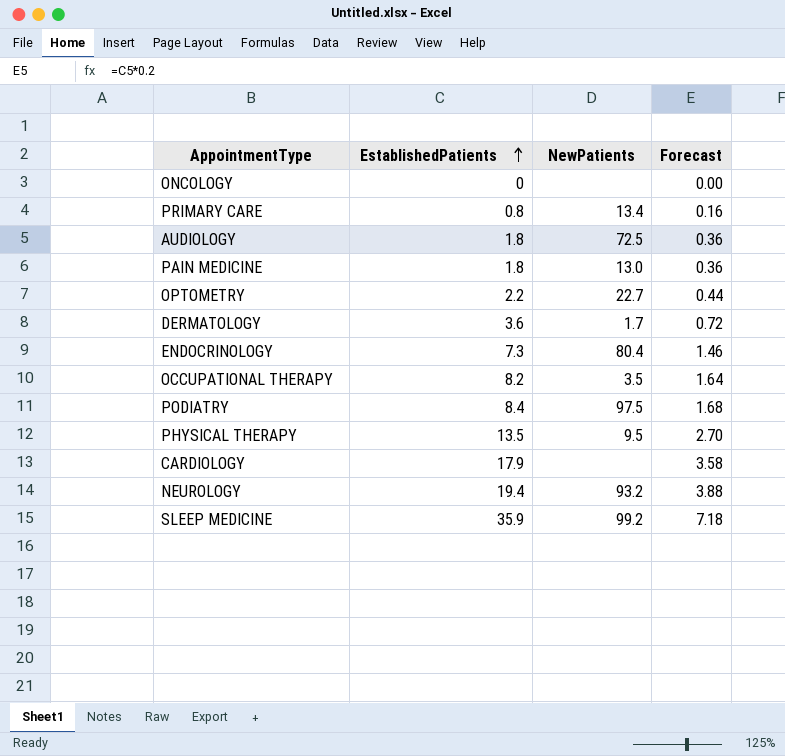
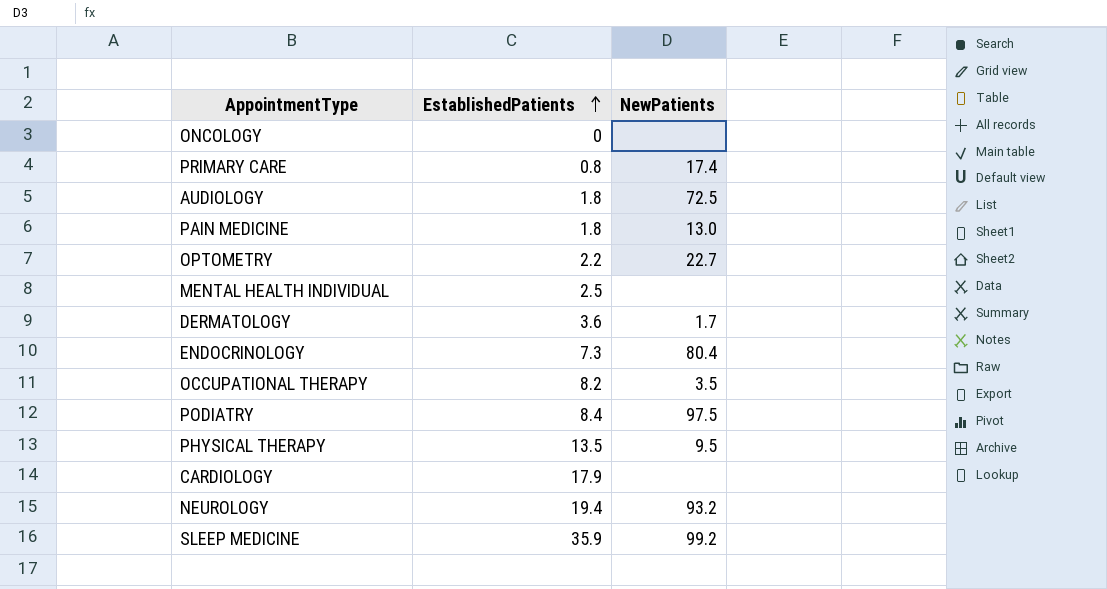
column Forecast | formula: [EstablishedPatients] * 0.2 -> none
PRIMARY CARE | NewPatients: 13.4 -> 17.4
row MENTAL HEALTH INDIVIDUAL: none -> 2.5 | none

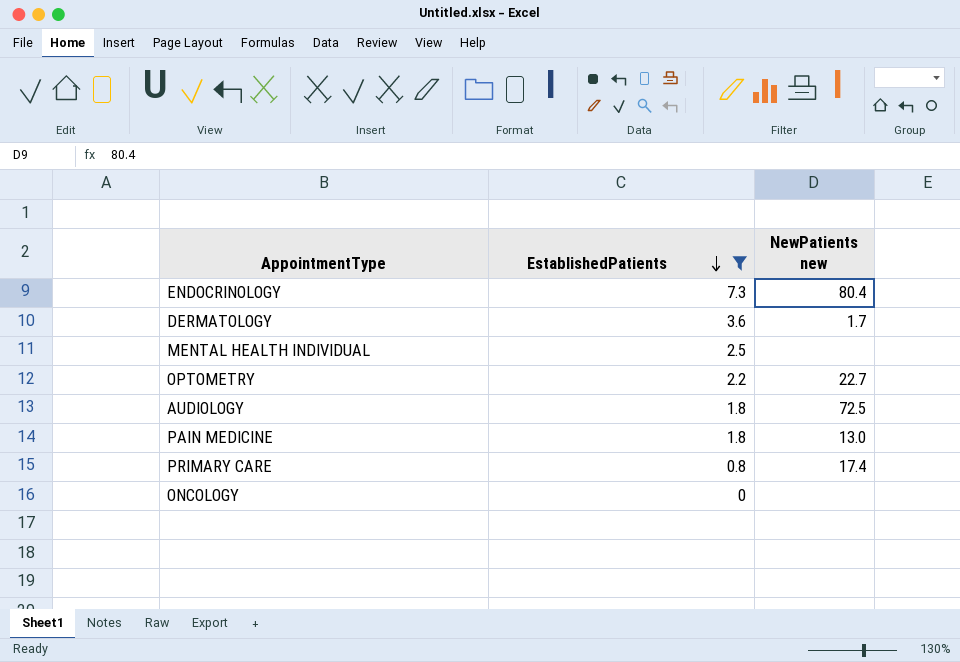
filter: none -> EstablishedPatients <= 7.3
row order: EstablishedPatients ascending -> EstablishedPatients descending
column name: NewPatients -> NewPatients new

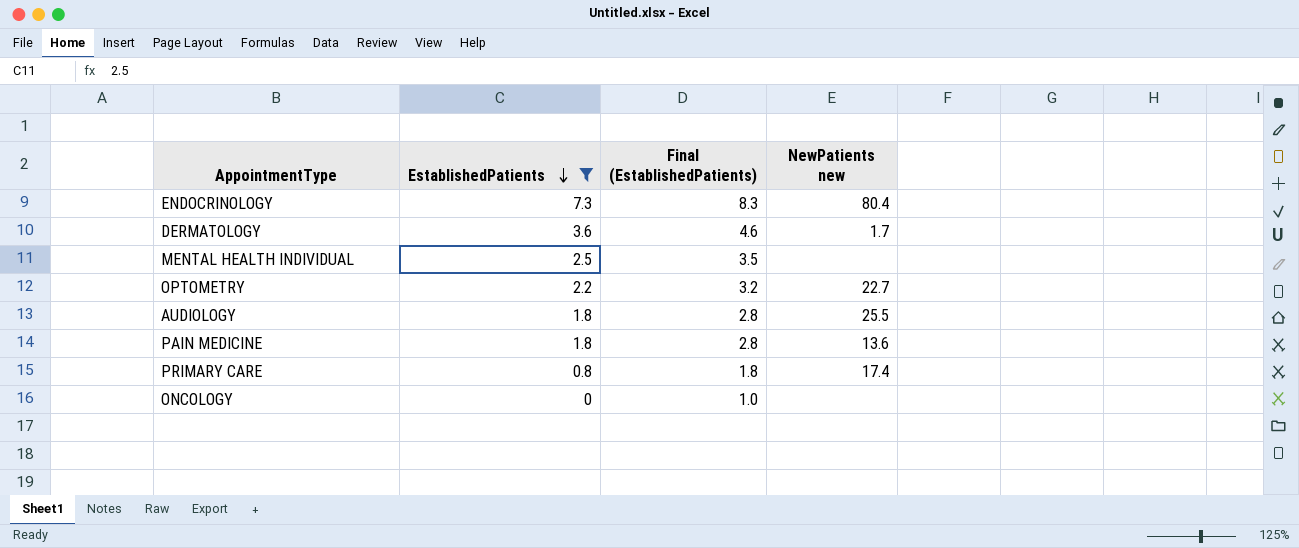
column Final (EstablishedPatients) | formula: none -> [EstablishedPatients] + 1
AUDIOLOGY | NewPatients new: 72.5 -> 25.5
PAIN MEDICINE | NewPatients new: 13.0 -> 13.6

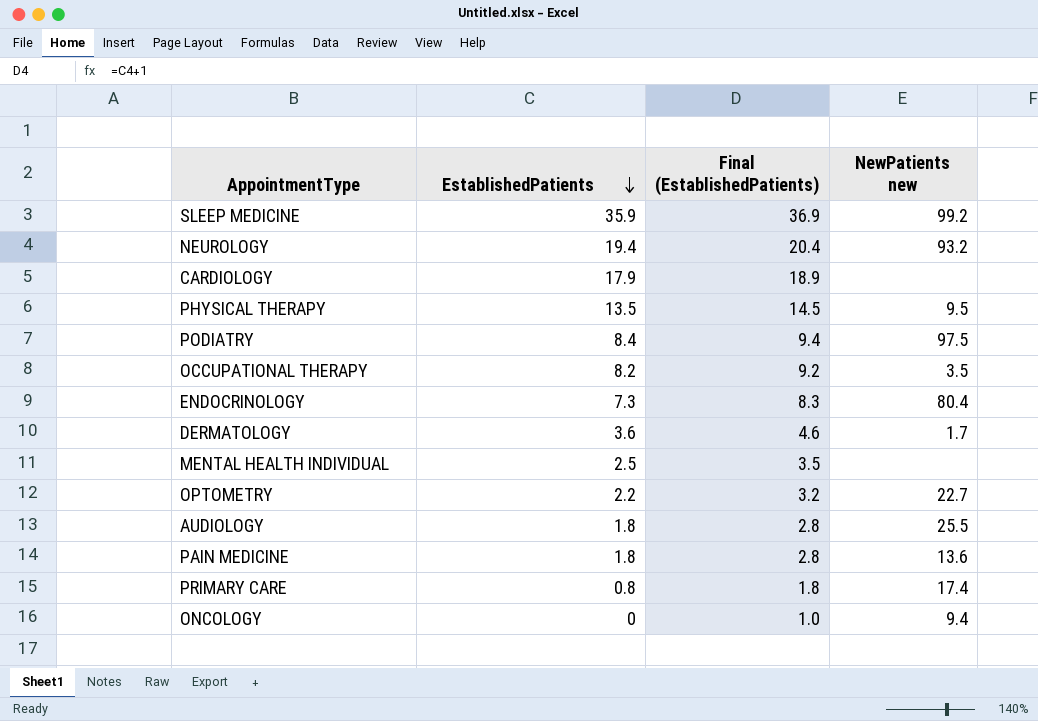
filter: EstablishedPatients <= 7.3 -> none
ONCOLOGY | NewPatients new: none -> 9.4

